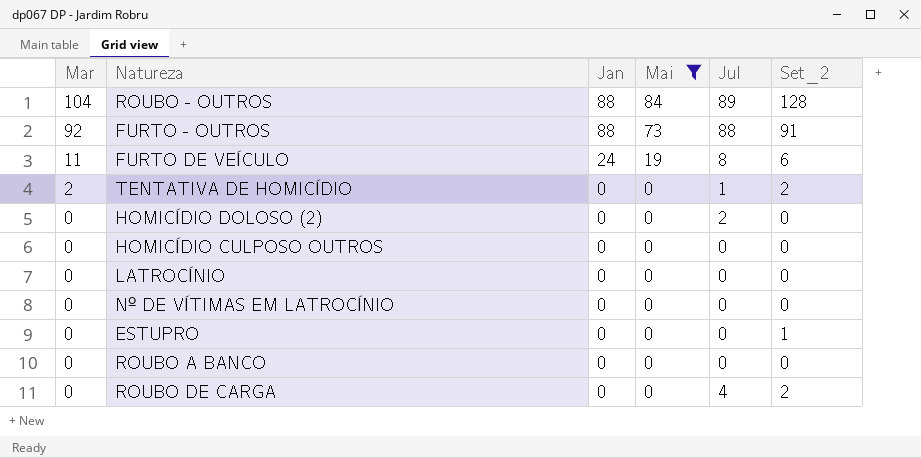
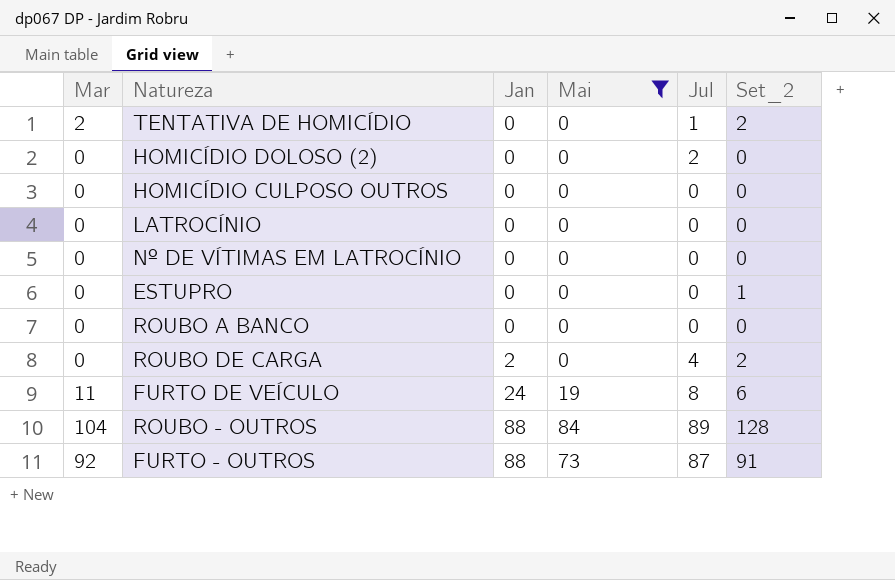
row order: Mar descending -> Jan ascending
ROUBO DE CARGA | Jan: 0 -> 2
FURTO - OUTROS | Jul: 88 -> 87

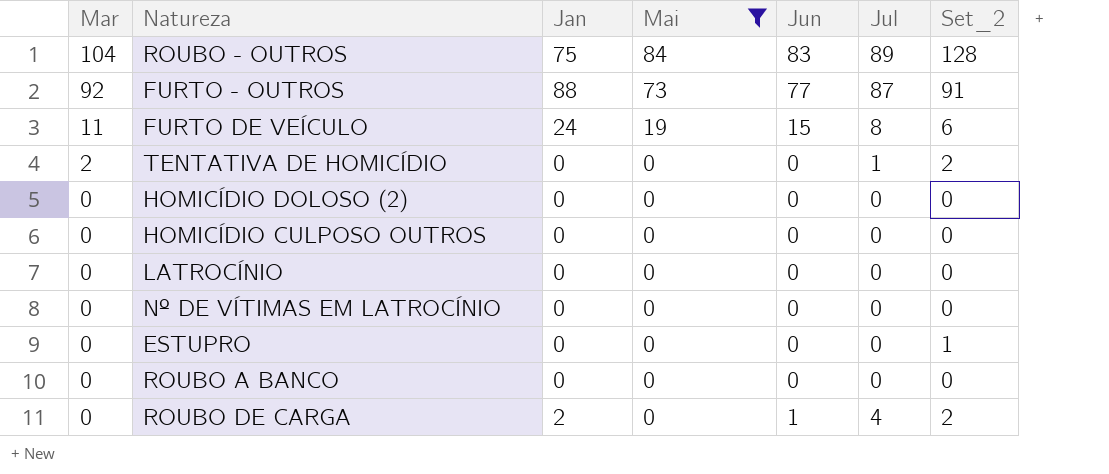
row order: Jan ascending -> Mar descending
column Jun | position: none -> 5
ROUBO - OUTROS | Jan: 88 -> 75
HOMICÍDIO DOLOSO (2) | Jul: 2 -> 0

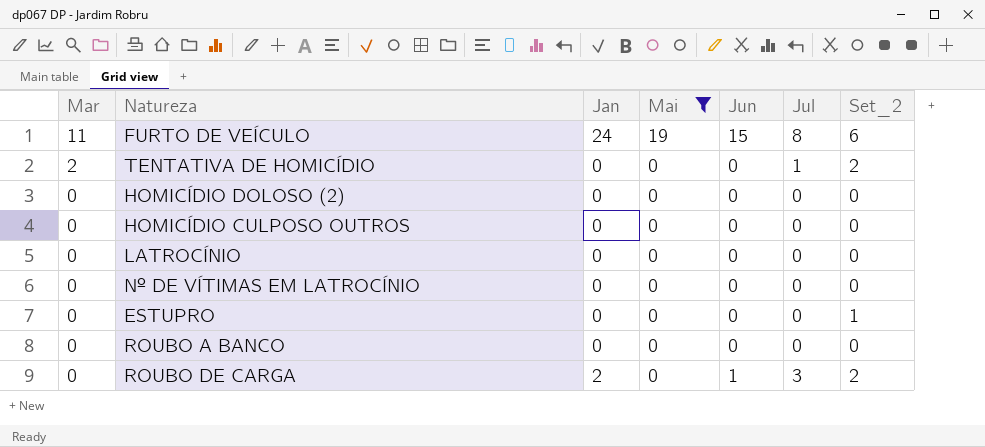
row ROUBO - OUTROS: 104 | 75 | 84 | 83 | 89 | 128 -> none
row FURTO - OUTROS: 92 | 88 | 73 | 77 | 87 | 91 -> none
ROUBO DE CARGA | Jul: 4 -> 3

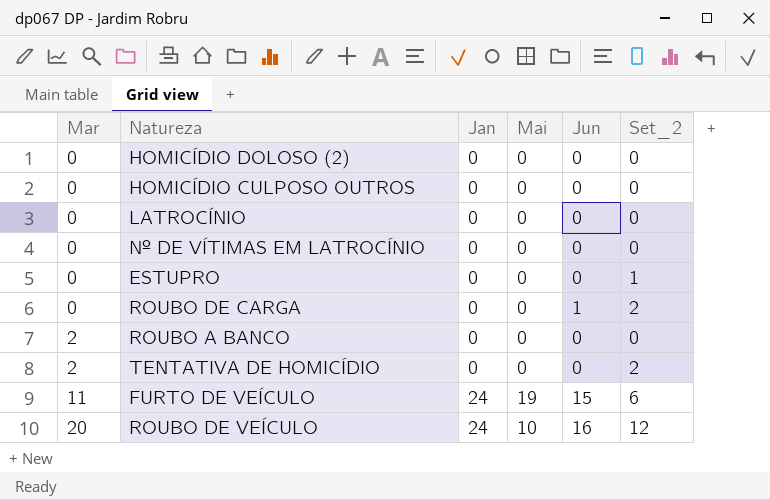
filter: Mai != 10 -> none
row order: Mar descending -> Mar ascending
column Jul | position: 6 -> none
ROUBO DE CARGA | Jan: 2 -> 0
ROUBO A BANCO | Mar: 0 -> 2

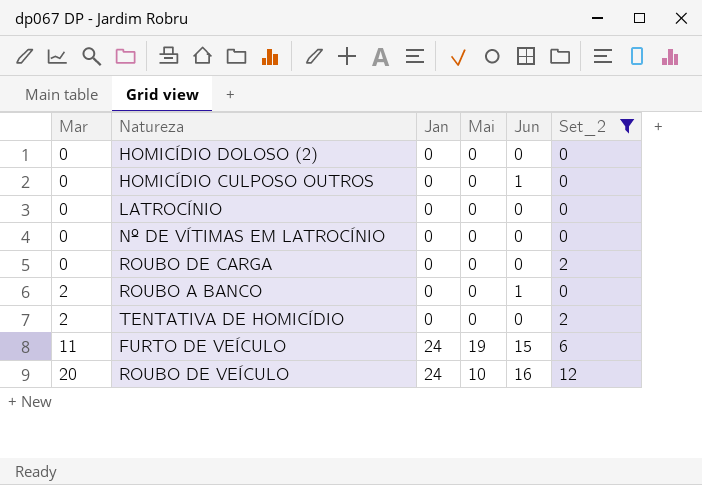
filter: none -> Set_2 != 1
HOMICÍDIO CULPOSO OUTROS | Jun: 0 -> 1
ROUBO DE CARGA | Jun: 1 -> 0
ROUBO A BANCO | Jun: 0 -> 1

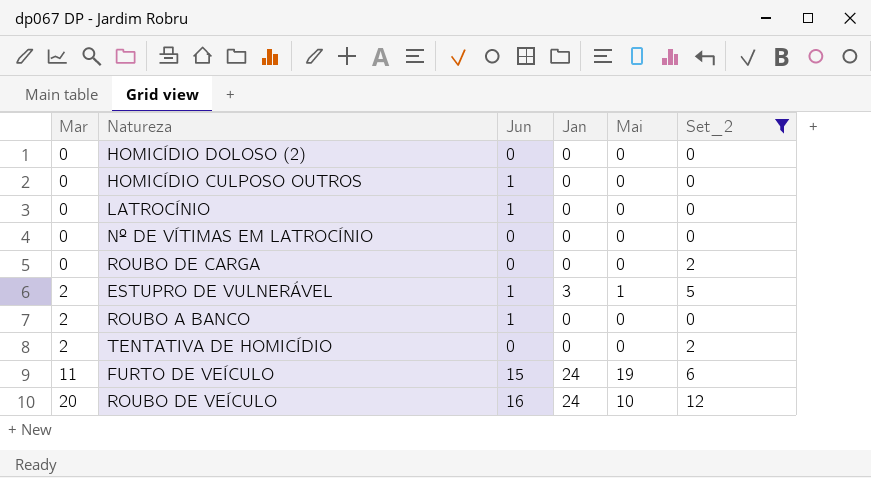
column Jun | position: 5 -> 3
LATROCÍNIO | Jun: 0 -> 1
row ESTUPRO DE VULNERÁVEL: none -> 2 | 1 | 3 | 1 | 5

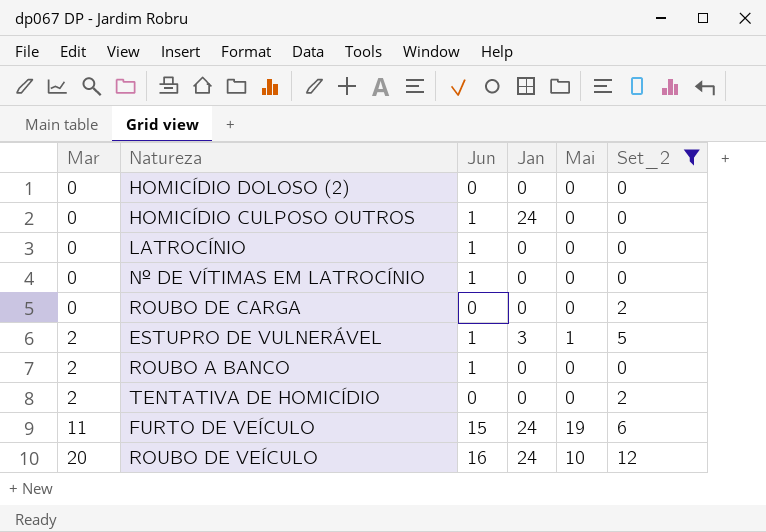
HOMICÍDIO CULPOSO OUTROS | Jan: 0 -> 24
Nº DE VÍTIMAS EM LATROCÍNIO | Jun: 0 -> 1

